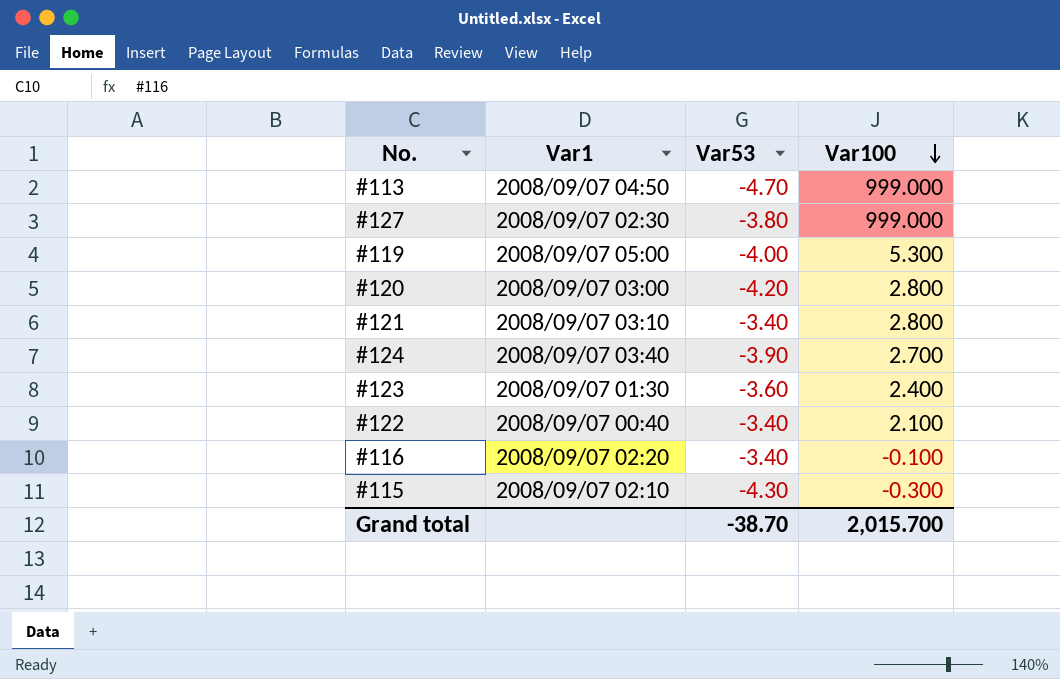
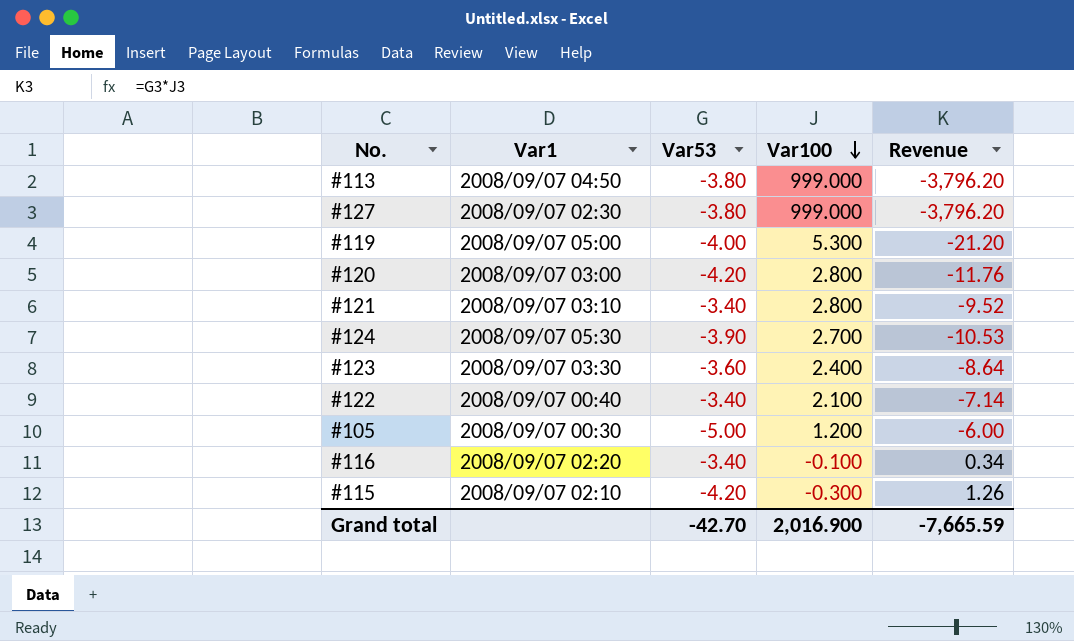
column Revenue | formula: none -> [Var53] * [Var100]
#113 | Var53: -4.70 -> -3.80
#124 | Var1: 2008/09/07 03:40 -> 2008/09/07 05:30
#123 | Var1: 2008/09/07 01:30 -> 2008/09/07 03:30
row #105: none -> 2008/09/07 00:30 | -5.00 | 1.200 | -6.00
#115 | Var53: -4.30 -> -4.20
Grand total | Var53: -38.70 -> -42.70
Grand total | Var100: 2,015.700 -> 2,016.900

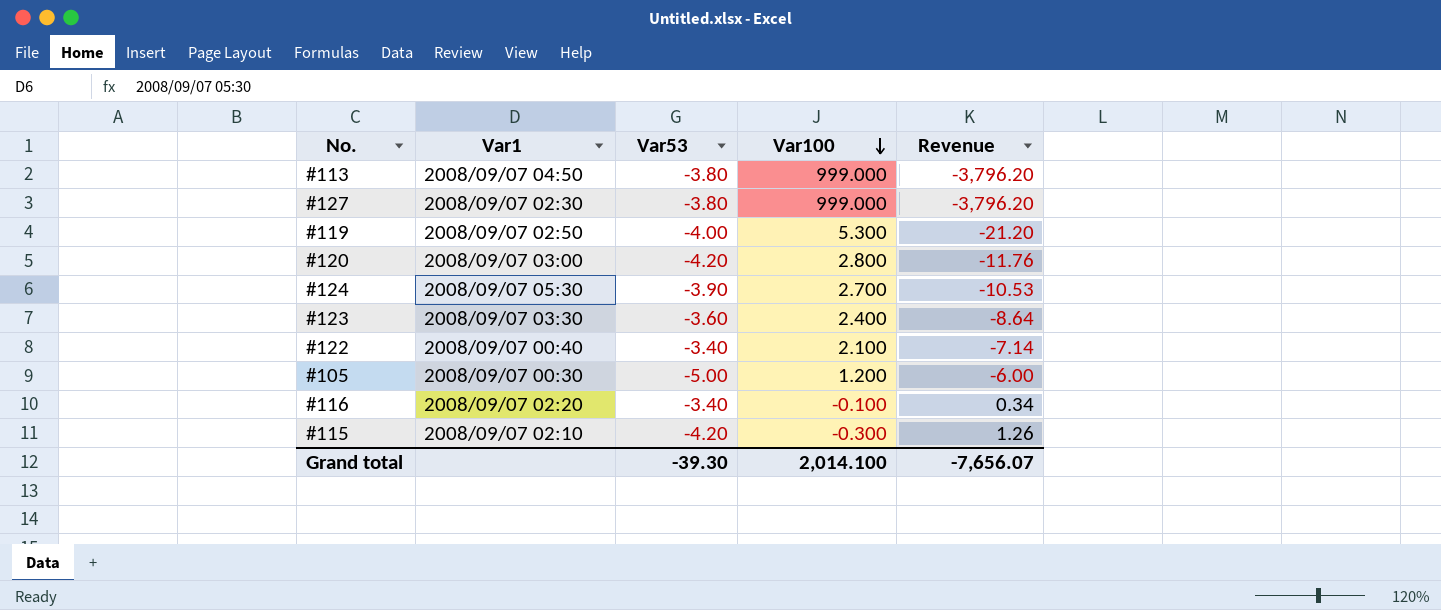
row #121: 2008/09/07 03:10 | -3.40 | 2.800 | -9.52 -> none
#119 | Var1: 2008/09/07 05:00 -> 2008/09/07 02:50
Grand total | Var53: -42.70 -> -39.30
Grand total | Var100: 2,016.900 -> 2,014.100
Grand total | Revenue: -7,665.59 -> -7,656.07

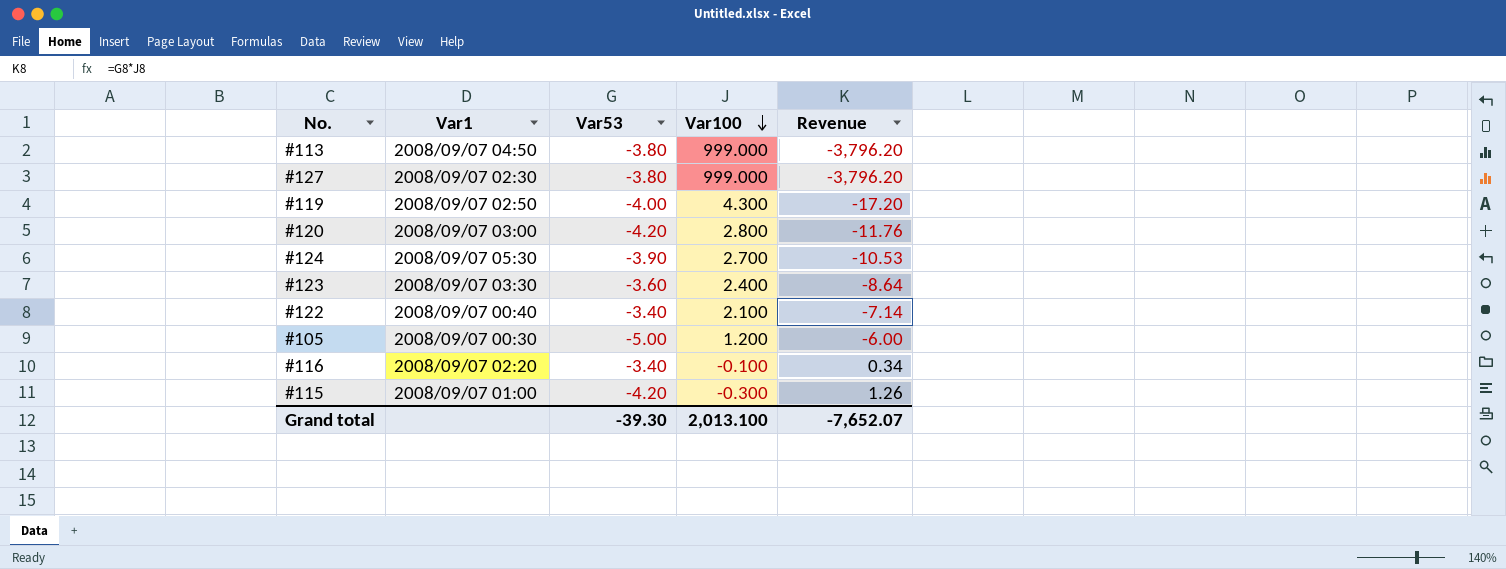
#119 | Var100: 5.300 -> 4.300
#119 | Revenue: -21.20 -> -17.20
#115 | Var1: 2008/09/07 02:10 -> 2008/09/07 01:00
Grand total | Var100: 2,014.100 -> 2,013.100
Grand total | Revenue: -7,656.07 -> -7,652.07

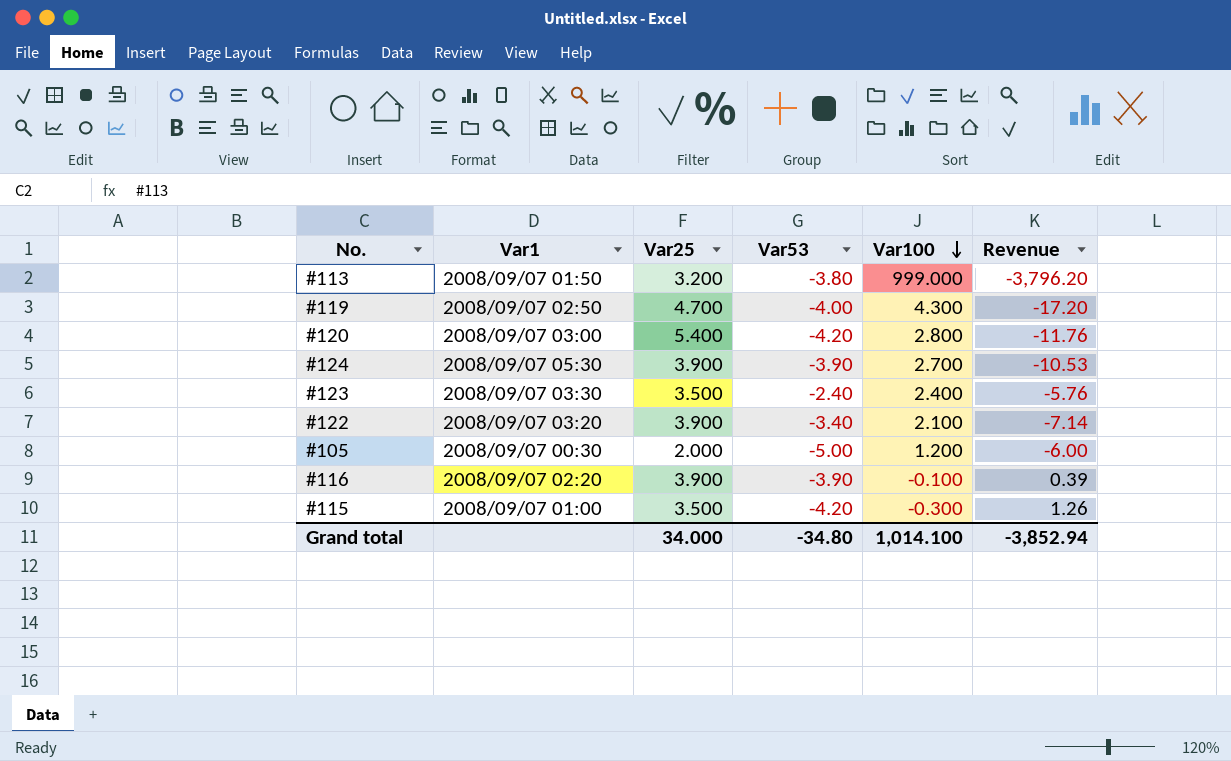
column Var25 | position: none -> 3
row #127: 2008/09/07 02:30 | -3.80 | 999.000 | -3,796.20 -> none
#113 | Var1: 2008/09/07 04:50 -> 2008/09/07 01:50
#123 | Var53: -3.60 -> -2.40
#123 | Revenue: -8.64 -> -5.76
#122 | Var1: 2008/09/07 00:40 -> 2008/09/07 03:20
#116 | Var53: -3.40 -> -3.90
#116 | Revenue: 0.34 -> 0.39
Grand total | Var53: -39.30 -> -34.80
Grand total | Var100: 2,013.100 -> 1,014.100
Grand total | Revenue: -7,652.07 -> -3,852.94

